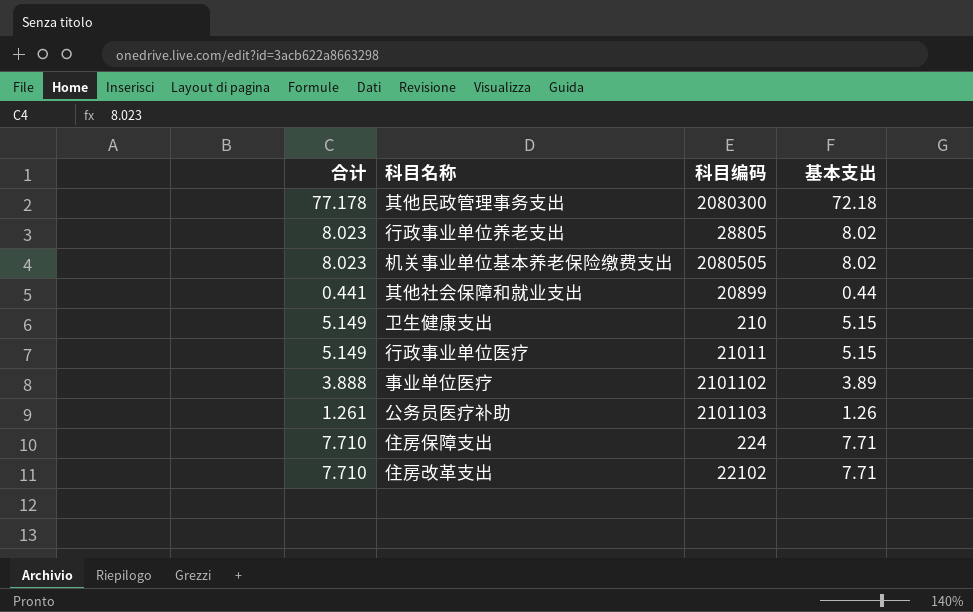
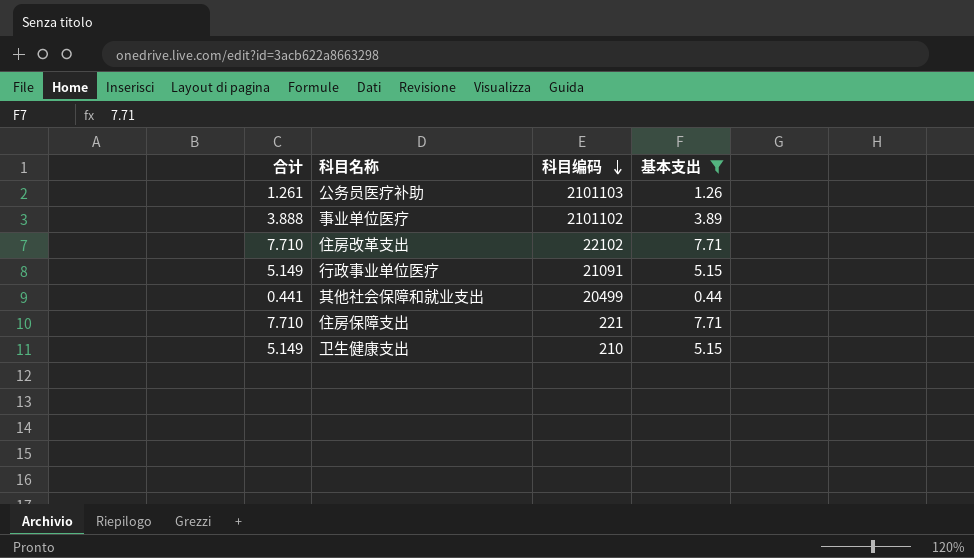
filter: none -> 基本支出 <= 7.71
row order: none -> 科目编码 descending
行政事业单位医疗 | 科目编码: 21011 -> 21091
其他社会保障和就业支出 | 科目编码: 20899 -> 20499
住房保障支出 | 科目编码: 224 -> 221

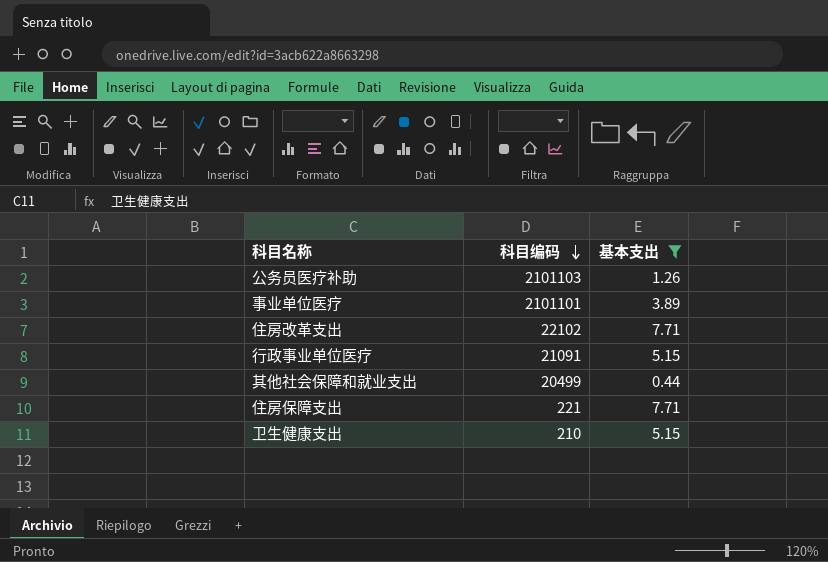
column 合计 | position: 1 -> none
事业单位医疗 | 科目编码: 2101102 -> 2101101

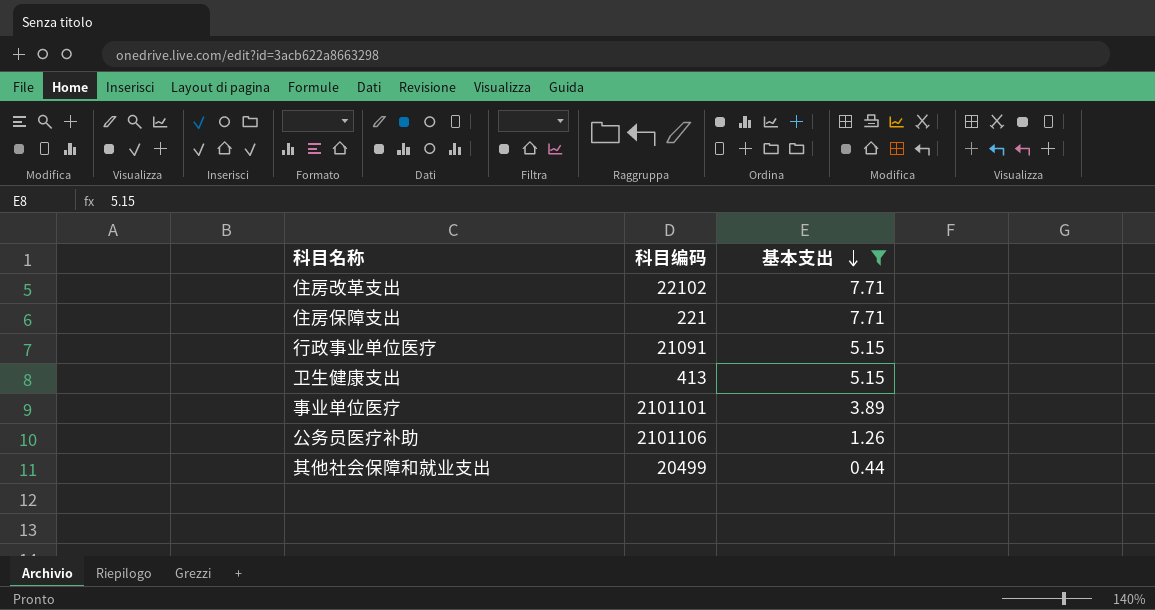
row order: 科目编码 descending -> 基本支出 descending
卫生健康支出 | 科目编码: 210 -> 413
公务员医疗补助 | 科目编码: 2101103 -> 2101106

